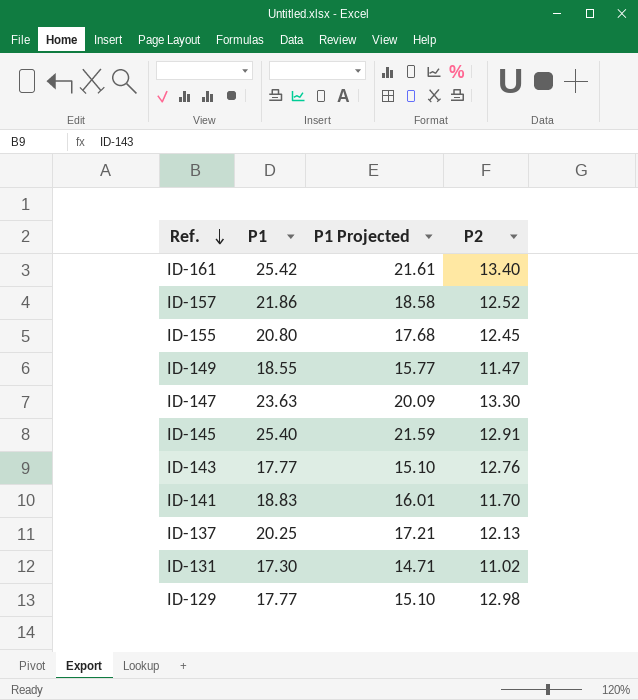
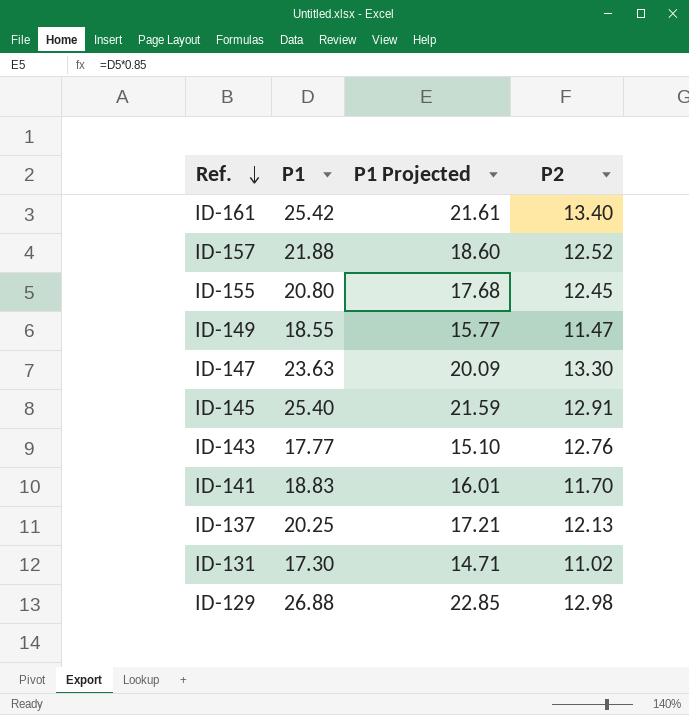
ID-157 | P1: 21.86 -> 21.88
ID-157 | P1 Projected: 18.58 -> 18.60
ID-129 | P1: 17.77 -> 26.88
ID-129 | P1 Projected: 15.10 -> 22.85

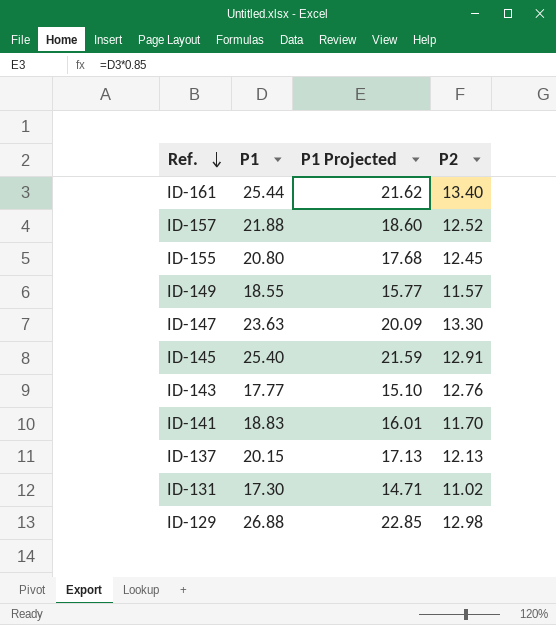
ID-161 | P1: 25.42 -> 25.44
ID-161 | P1 Projected: 21.61 -> 21.62
ID-149 | P2: 11.47 -> 11.57
ID-137 | P1: 20.25 -> 20.15
ID-137 | P1 Projected: 17.21 -> 17.13

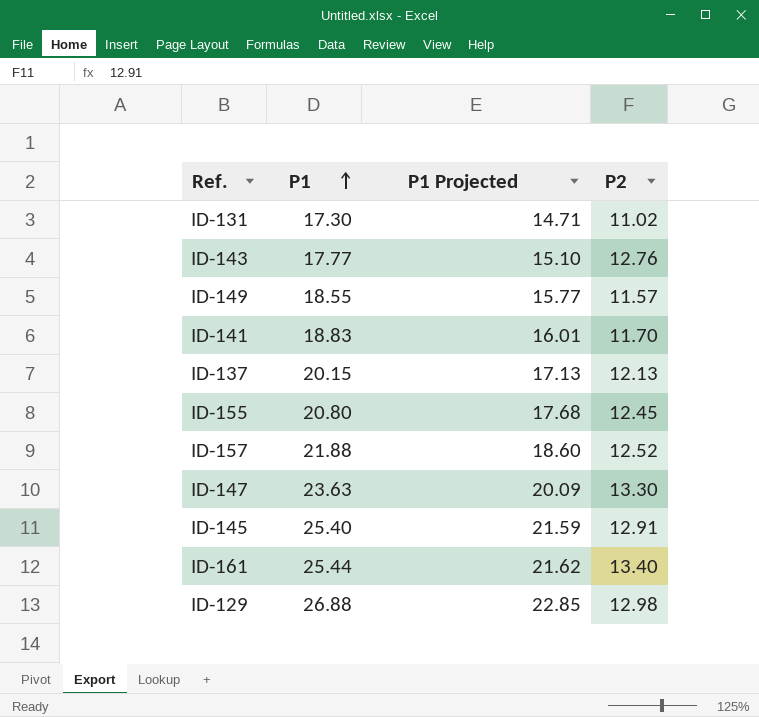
row order: Ref. descending -> P1 ascending

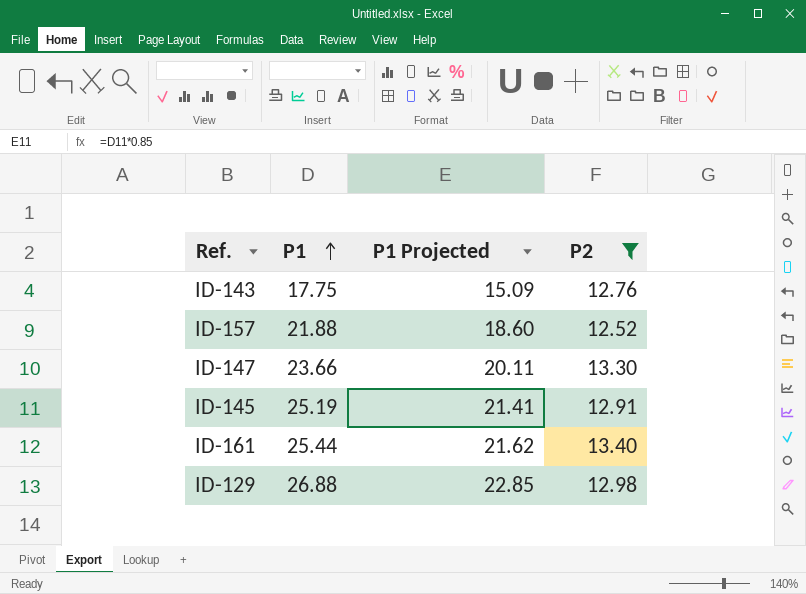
filter: none -> P2 >= 12.52
ID-143 | P1: 17.77 -> 17.75
ID-143 | P1 Projected: 15.10 -> 15.09
ID-147 | P1: 23.63 -> 23.66
ID-147 | P1 Projected: 20.09 -> 20.11
ID-145 | P1: 25.40 -> 25.19
ID-145 | P1 Projected: 21.59 -> 21.41

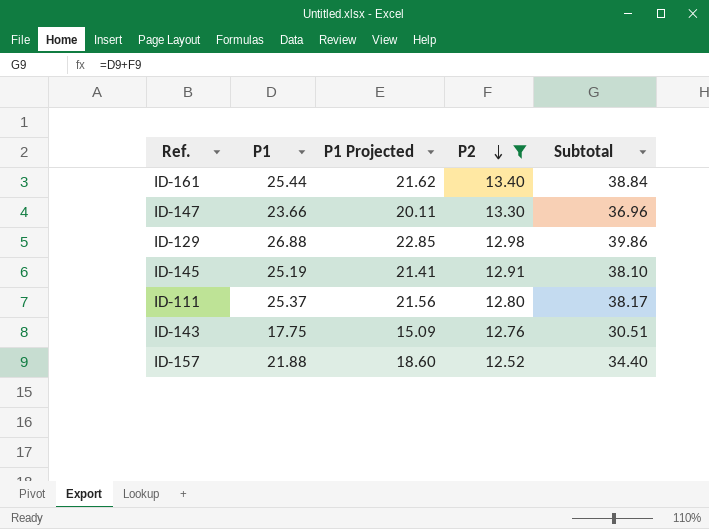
row order: P1 ascending -> P2 descending
column Subtotal | formula: none -> [P1] + [P2]
row ID-111: none -> 25.37 | 21.56 | 12.80 | 38.17

